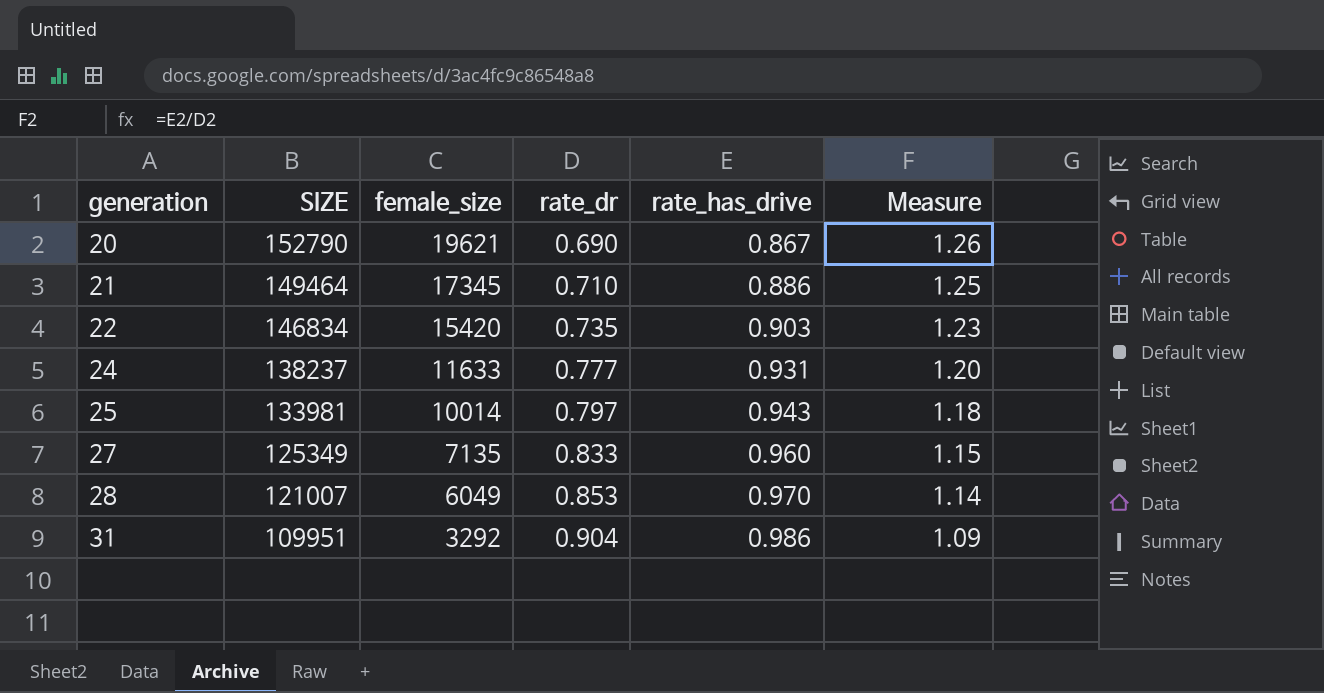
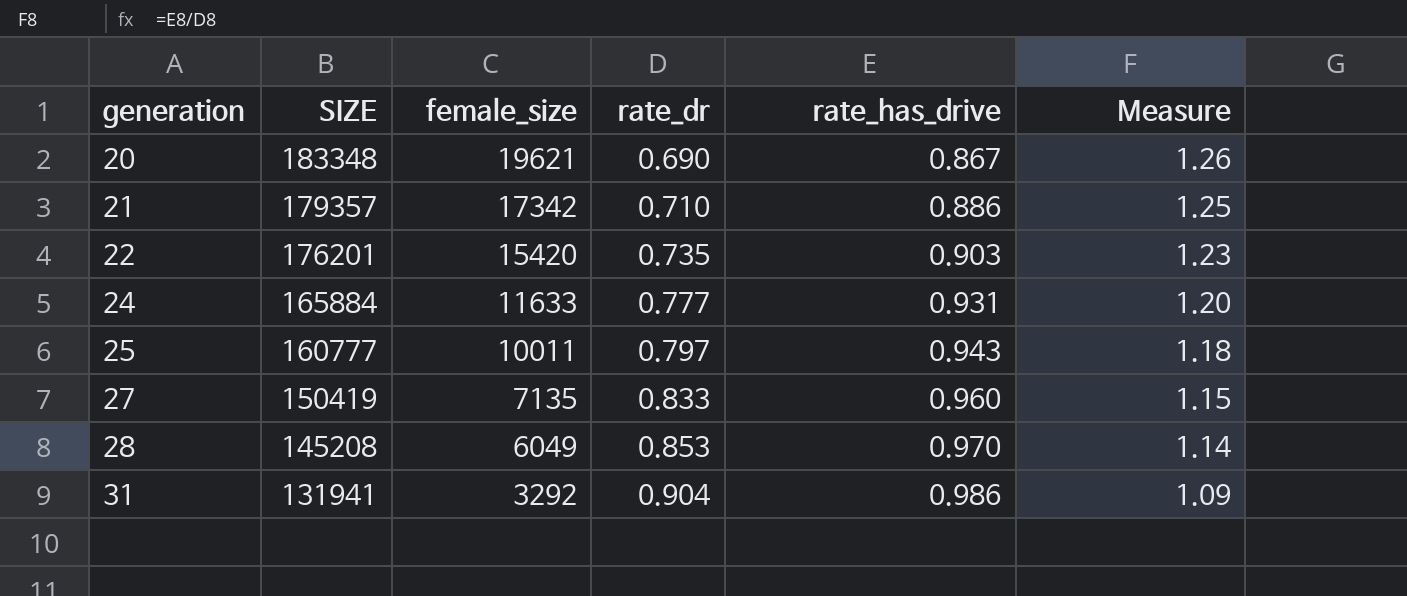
20 | SIZE: 152790 -> 183348
21 | SIZE: 149464 -> 179357
21 | female_size: 17345 -> 17342
22 | SIZE: 146834 -> 176201
24 | SIZE: 138237 -> 165884
25 | SIZE: 133981 -> 160777
25 | female_size: 10014 -> 10011
27 | SIZE: 125349 -> 150419
28 | SIZE: 121007 -> 145208
31 | SIZE: 109951 -> 131941

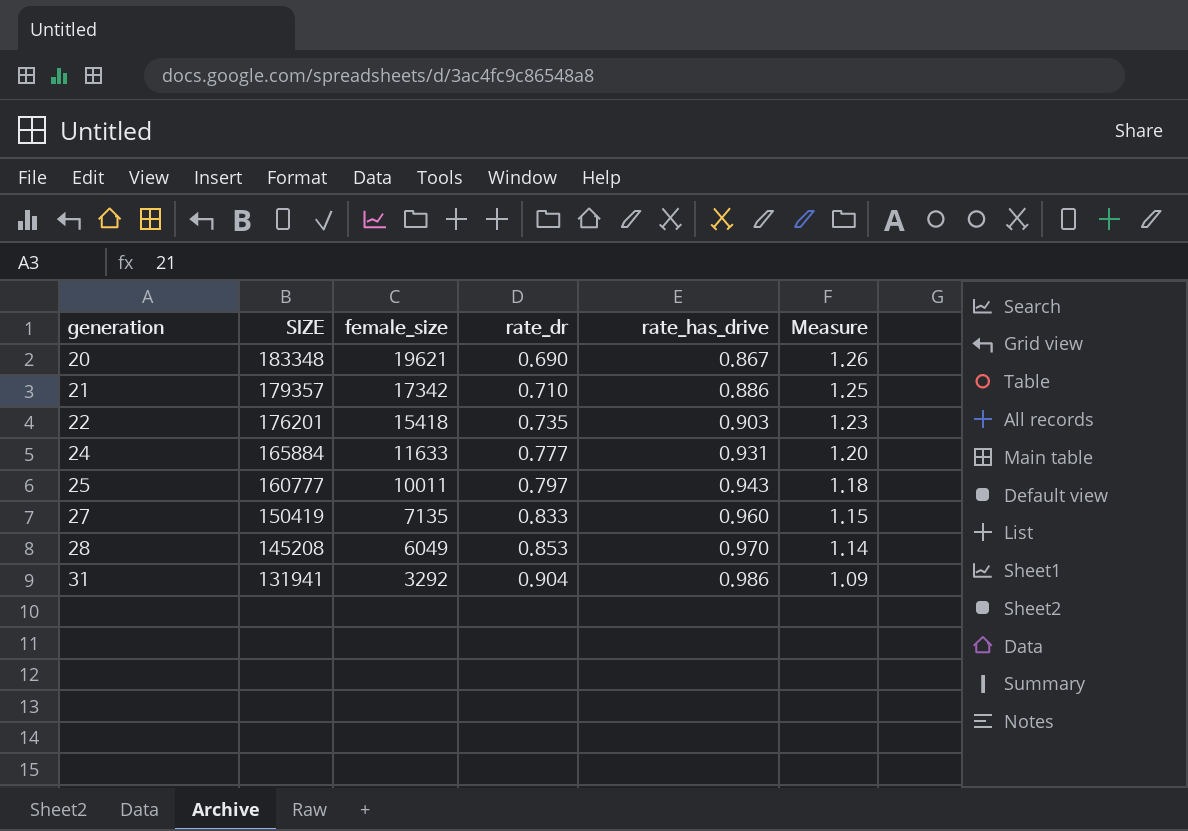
22 | female_size: 15420 -> 15418

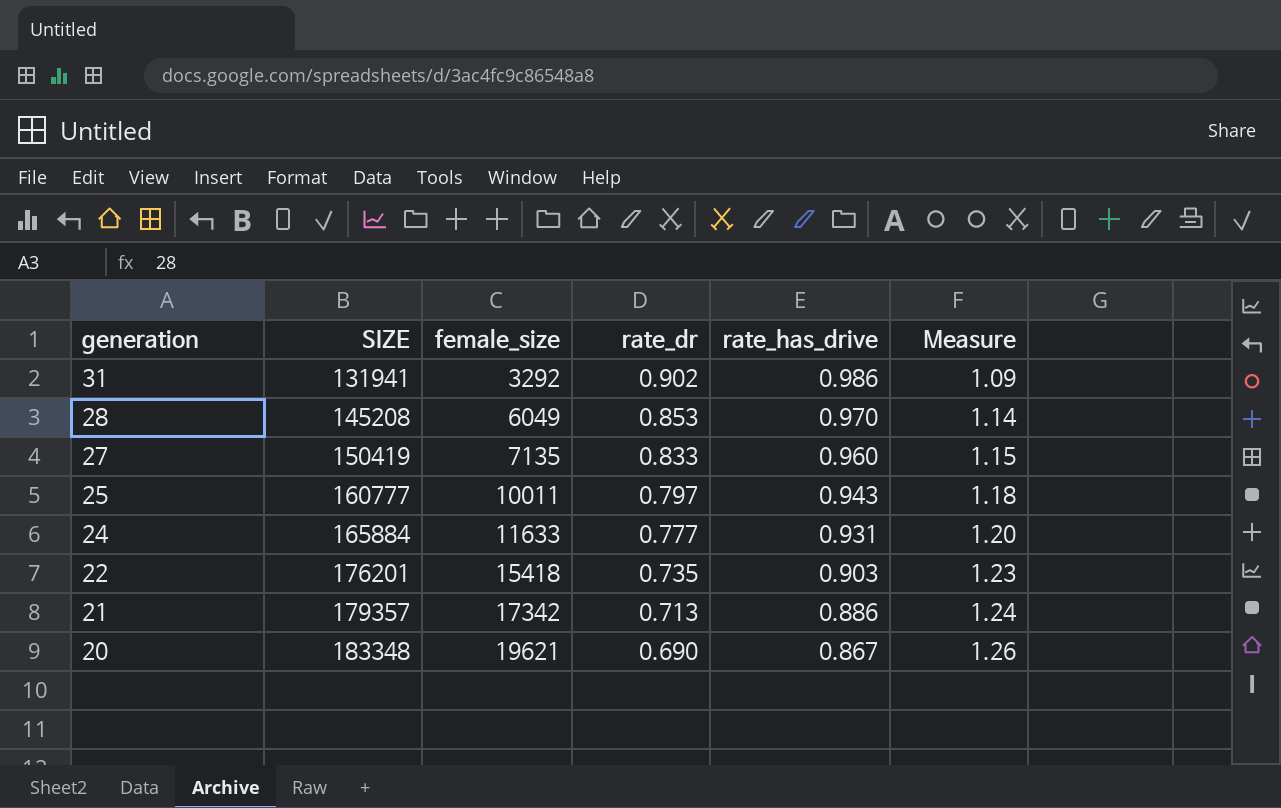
row order: generation ascending -> generation descending
31 | rate_dr: 0.904 -> 0.902
21 | rate_dr: 0.710 -> 0.713
21 | Measure: 1.25 -> 1.24

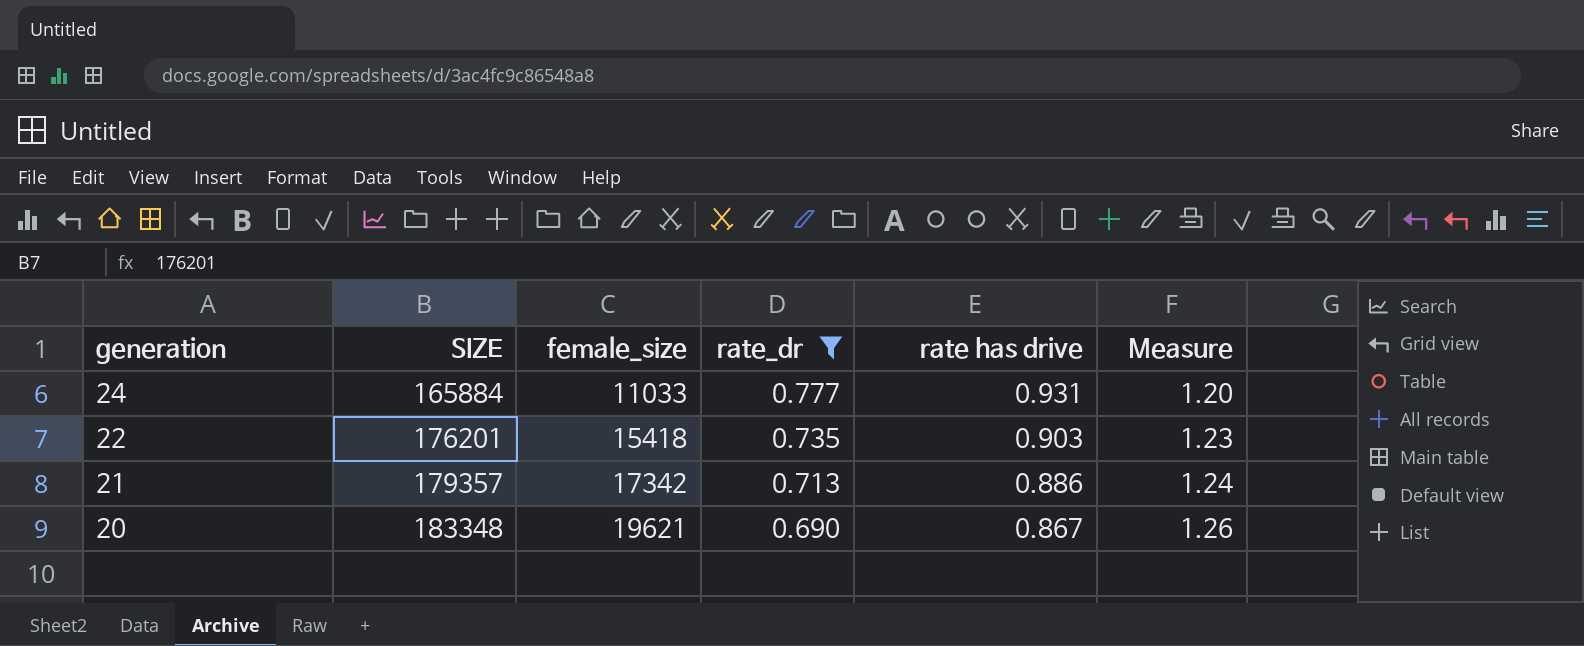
filter: none -> rate_dr <= 0.777
column name: rate_has_drive -> rate has drive
24 | female_size: 11633 -> 11033

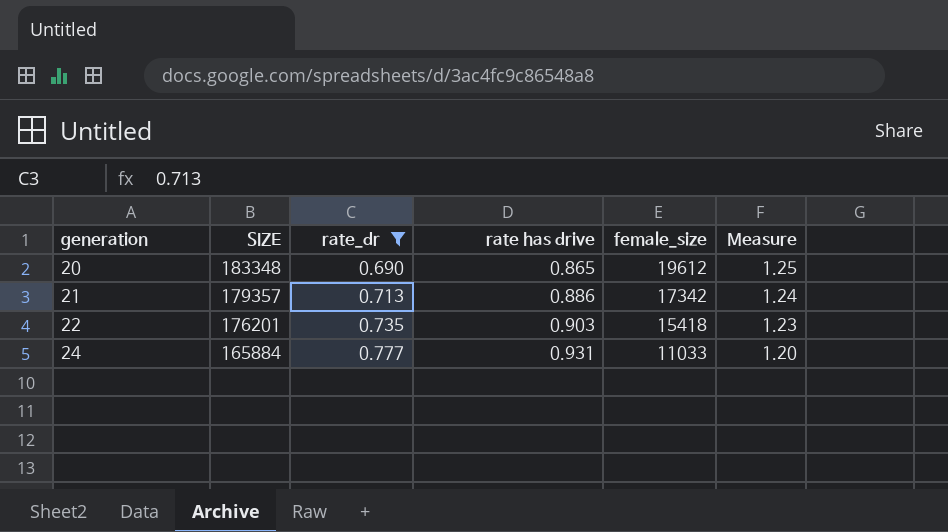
row order: generation descending -> generation ascending
column female_size | position: 3 -> 5
20 | rate has drive: 0.867 -> 0.865
20 | female_size: 19621 -> 19612
20 | Measure: 1.26 -> 1.25

